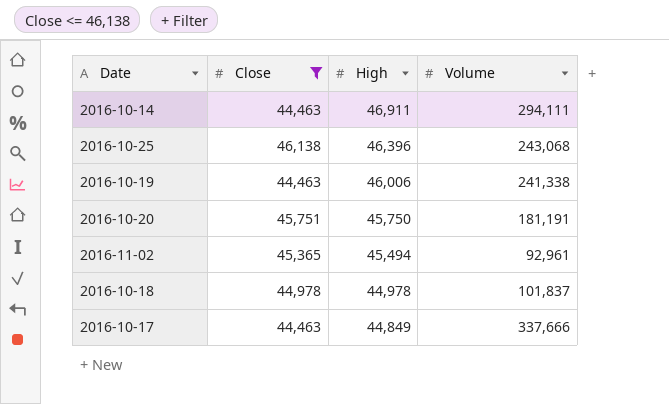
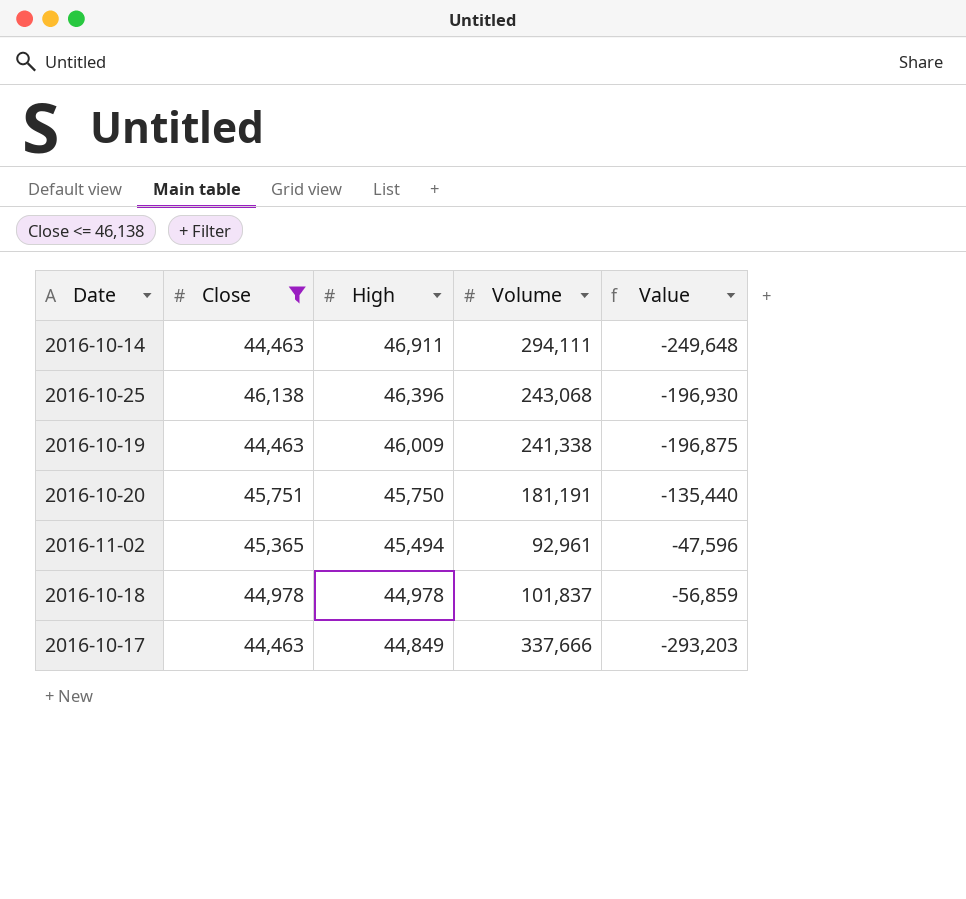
column Value | formula: none -> [Close] - [Volume]
2016-10-19 | High: 46,006 -> 46,009

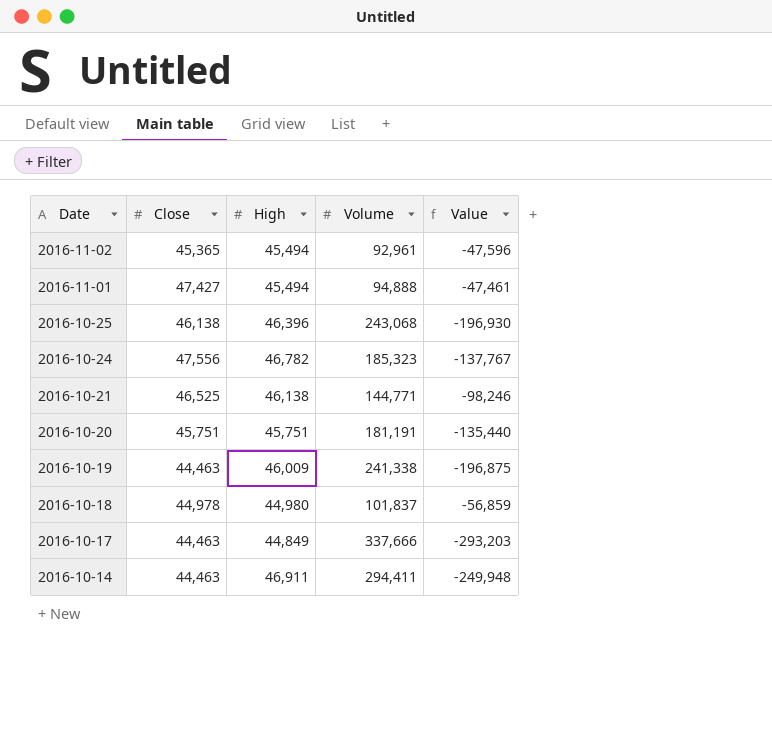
filter: Close <= 46,138 -> none
row order: High descending -> Date descending
2016-10-20 | High: 45,750 -> 45,751
2016-10-18 | High: 44,978 -> 44,980
2016-10-14 | Volume: 294,111 -> 294,411
2016-10-14 | Value: -249,648 -> -249,948

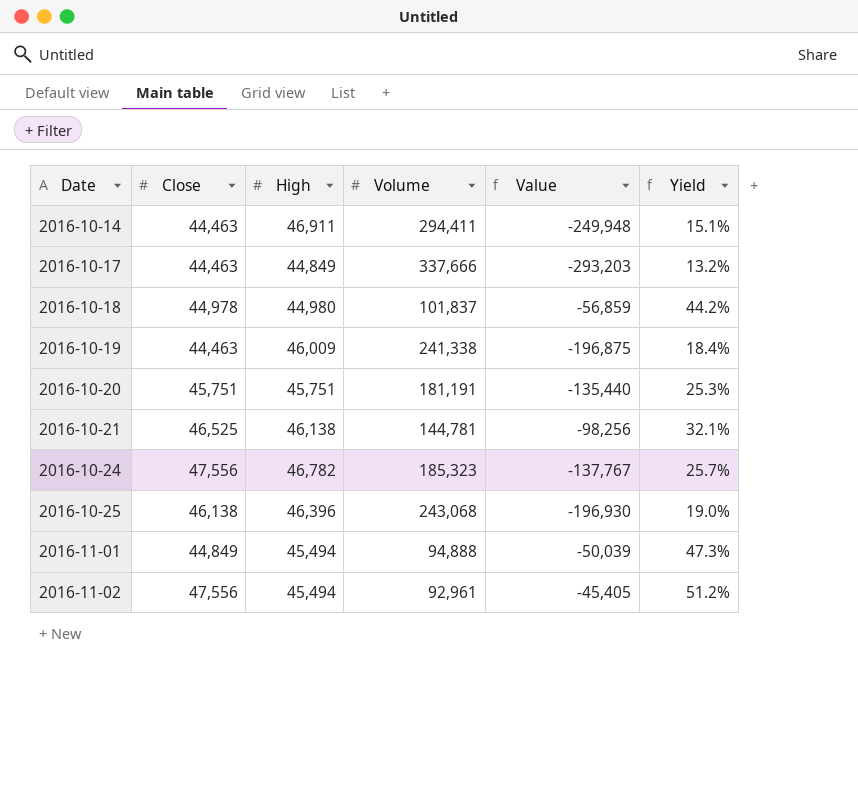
row order: Date descending -> Date ascending
column Yield | formula: none -> [Close] / [Volume]
2016-10-21 | Volume: 144,771 -> 144,781
2016-10-21 | Value: -98,246 -> -98,256
2016-11-01 | Close: 47,427 -> 44,849
2016-11-01 | Value: -47,461 -> -50,039
2016-11-02 | Close: 45,365 -> 47,556
2016-11-02 | Value: -47,596 -> -45,405

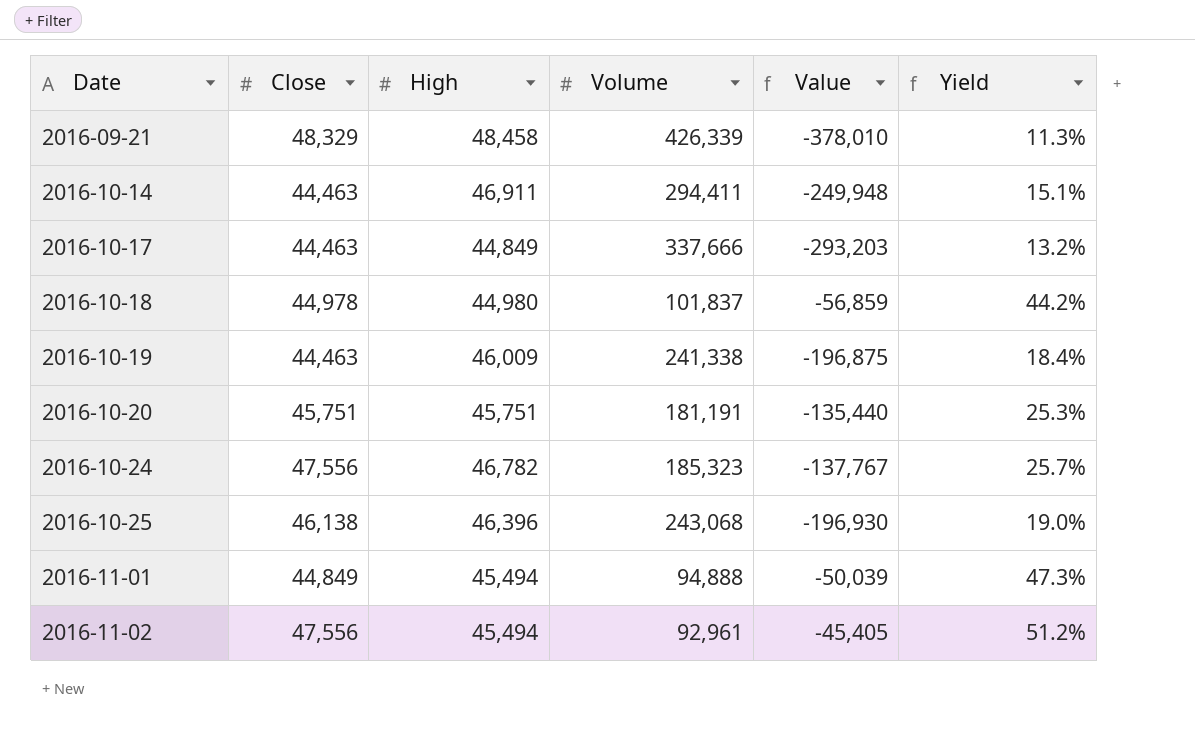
row 2016-10-21: 46,525 | 46,138 | 144,781 | -98,256 | 32.1% -> none
row 2016-09-21: none -> 48,329 | 48,458 | 426,339 | -378,010 | 11.3%

